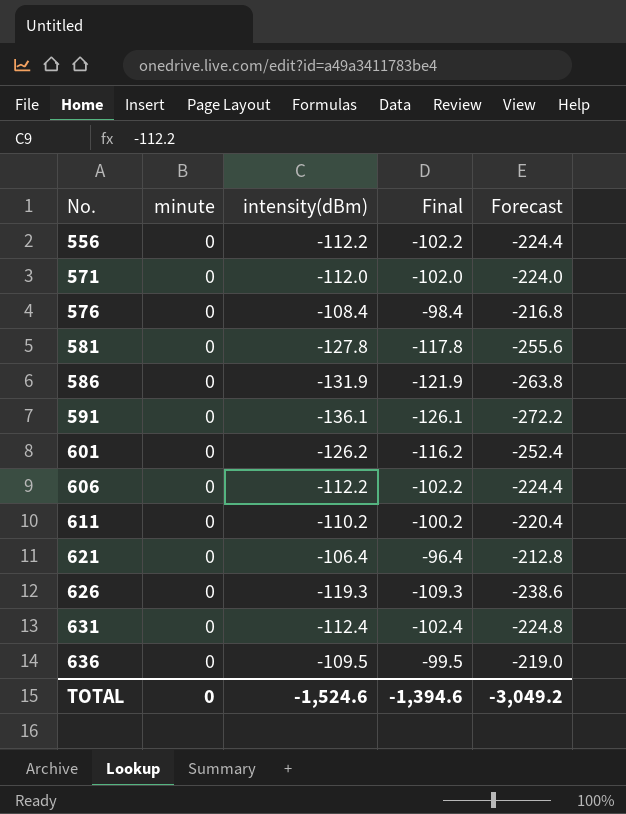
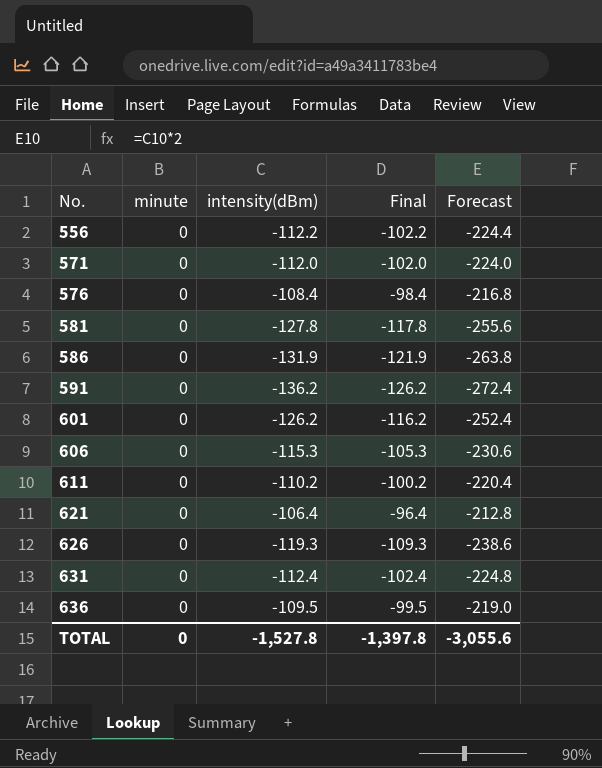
591 | intensity(dBm): -136.1 -> -136.2
591 | Final: -126.1 -> -126.2
591 | Forecast: -272.2 -> -272.4
606 | intensity(dBm): -112.2 -> -115.3
606 | Final: -102.2 -> -105.3
606 | Forecast: -224.4 -> -230.6
TOTAL | intensity(dBm): -1,524.6 -> -1,527.8
TOTAL | Final: -1,394.6 -> -1,397.8
TOTAL | Forecast: -3,049.2 -> -3,055.6

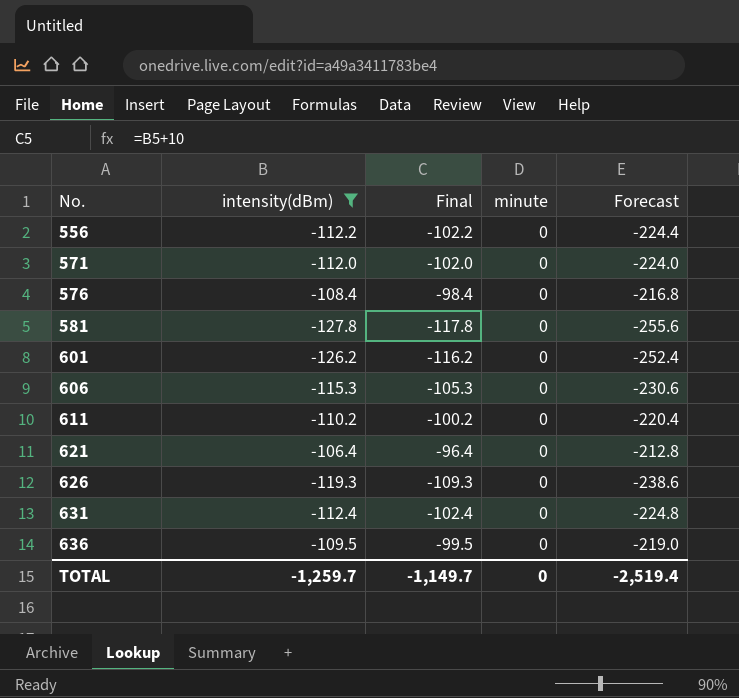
filter: none -> intensity(dBm) >= -127.8
column minute | position: 2 -> 4
TOTAL | intensity(dBm): -1,527.8 -> -1,259.7
TOTAL | Final: -1,397.8 -> -1,149.7
TOTAL | Forecast: -3,055.6 -> -2,519.4

